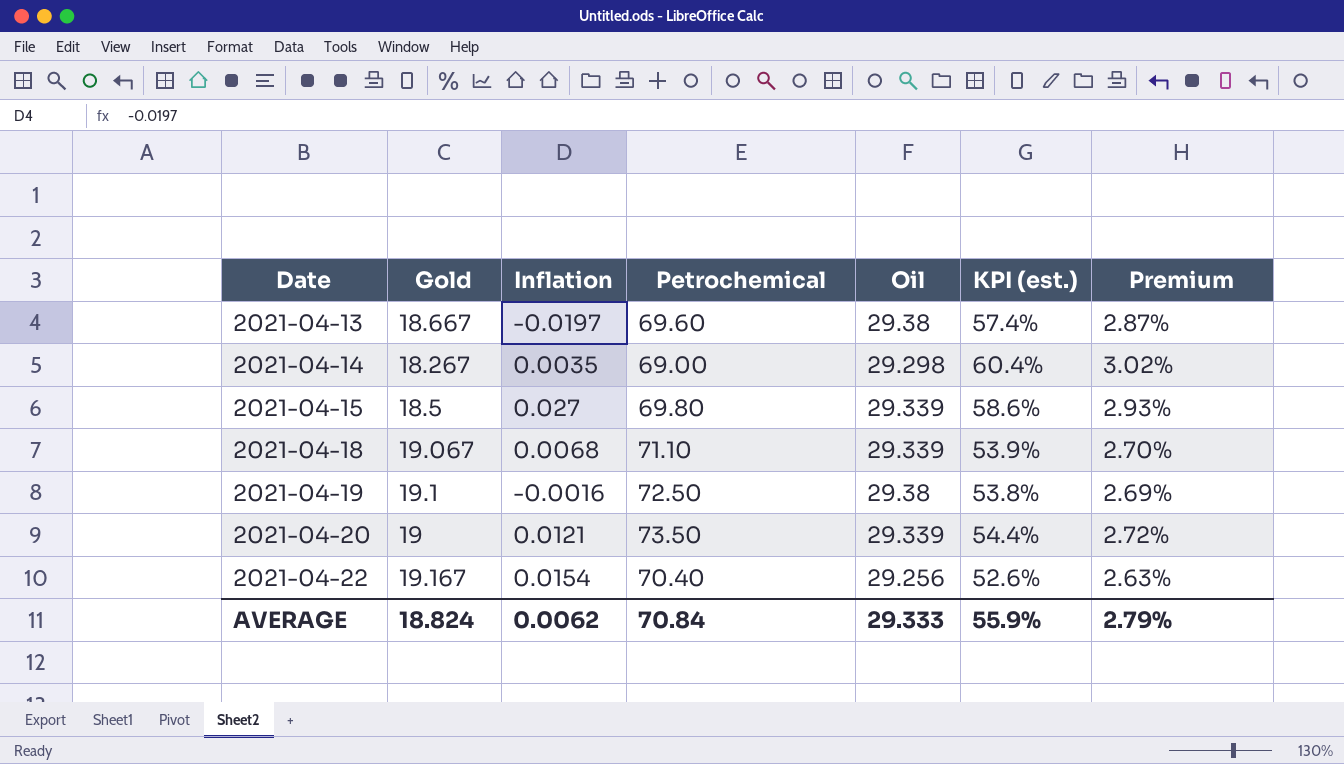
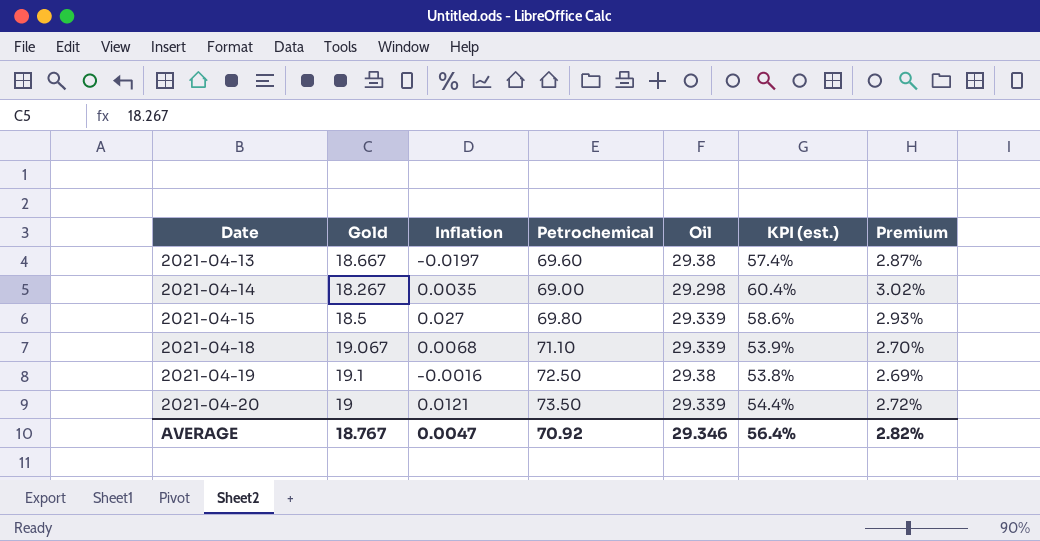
row 2021-04-22: 19.167 | 0.0154 | 70.40 | 29.256 | 52.6% | 2.63% -> none
AVERAGE | Gold: 18.824 -> 18.767
AVERAGE | Inflation: 0.0062 -> 0.0047
AVERAGE | Petrochemical: 70.84 -> 70.92
AVERAGE | Oil: 29.333 -> 29.346
AVERAGE | KPI (est.): 55.9% -> 56.4%
AVERAGE | Premium: 2.79% -> 2.82%

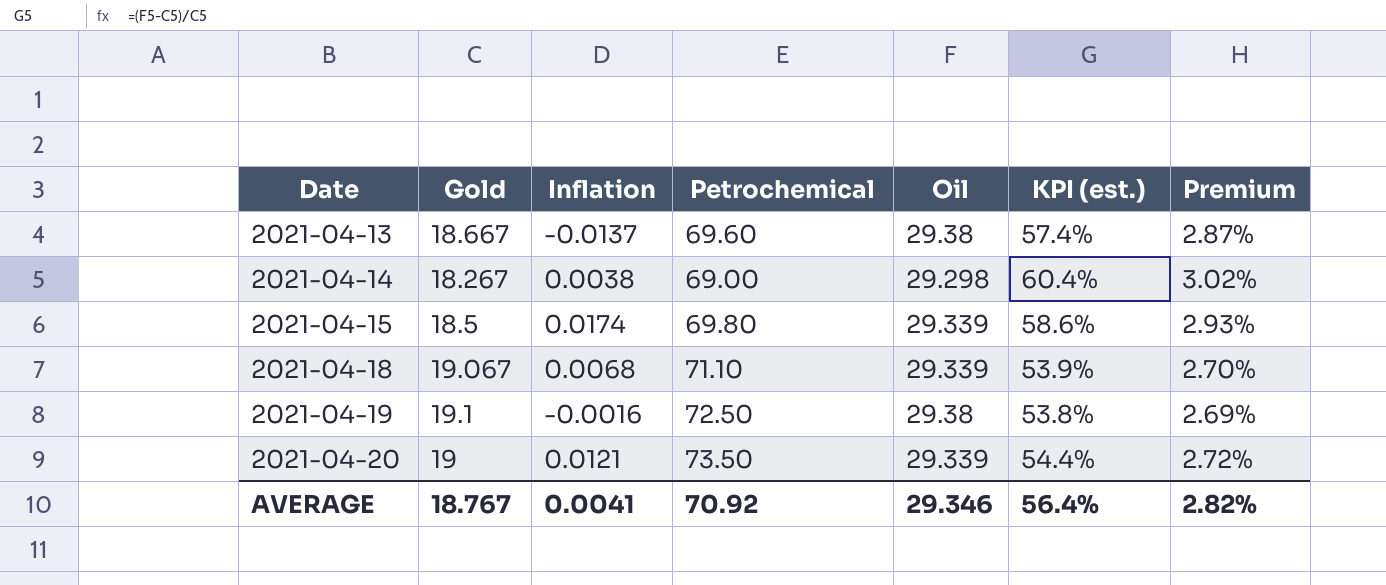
2021-04-13 | Inflation: -0.0197 -> -0.0137
2021-04-14 | Inflation: 0.0035 -> 0.0038
2021-04-15 | Inflation: 0.027 -> 0.0174
AVERAGE | Inflation: 0.0047 -> 0.0041

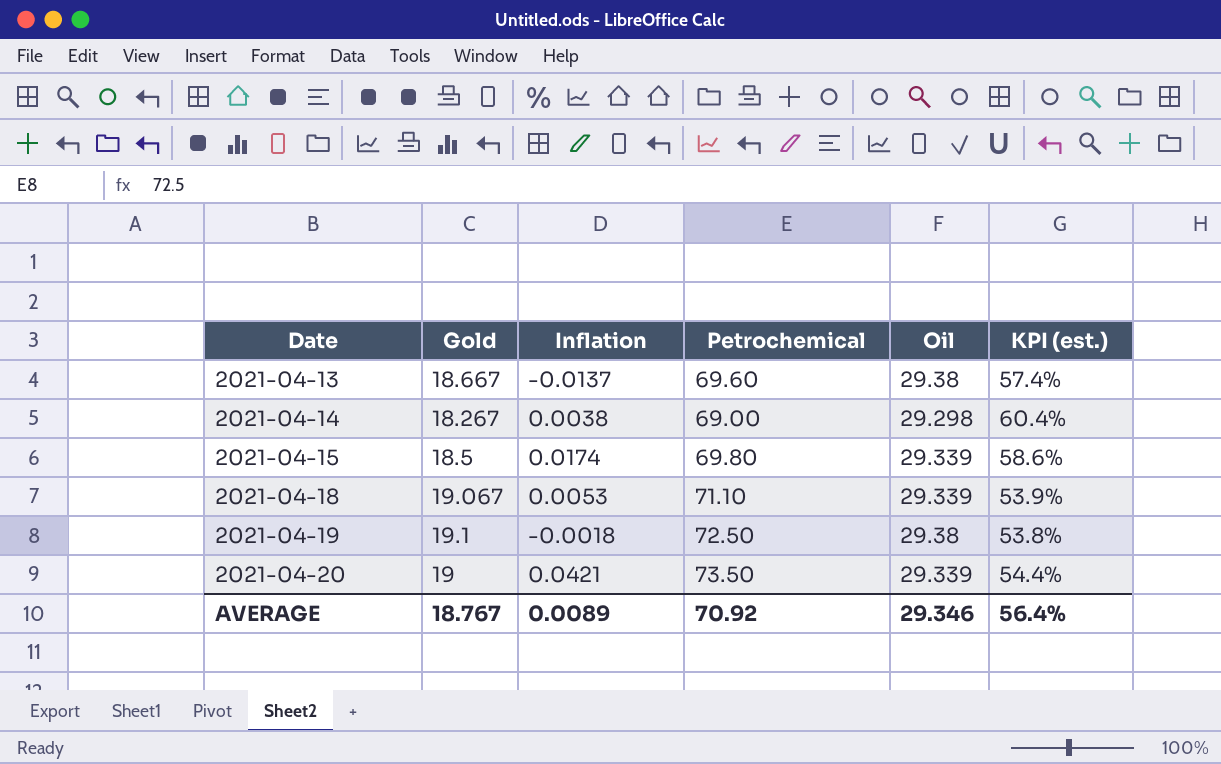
column Premium | formula: [KPI (est.)] * 0.05 -> none
2021-04-18 | Inflation: 0.0068 -> 0.0053
2021-04-19 | Inflation: -0.0016 -> -0.0018
2021-04-20 | Inflation: 0.0121 -> 0.0421
AVERAGE | Inflation: 0.0041 -> 0.0089

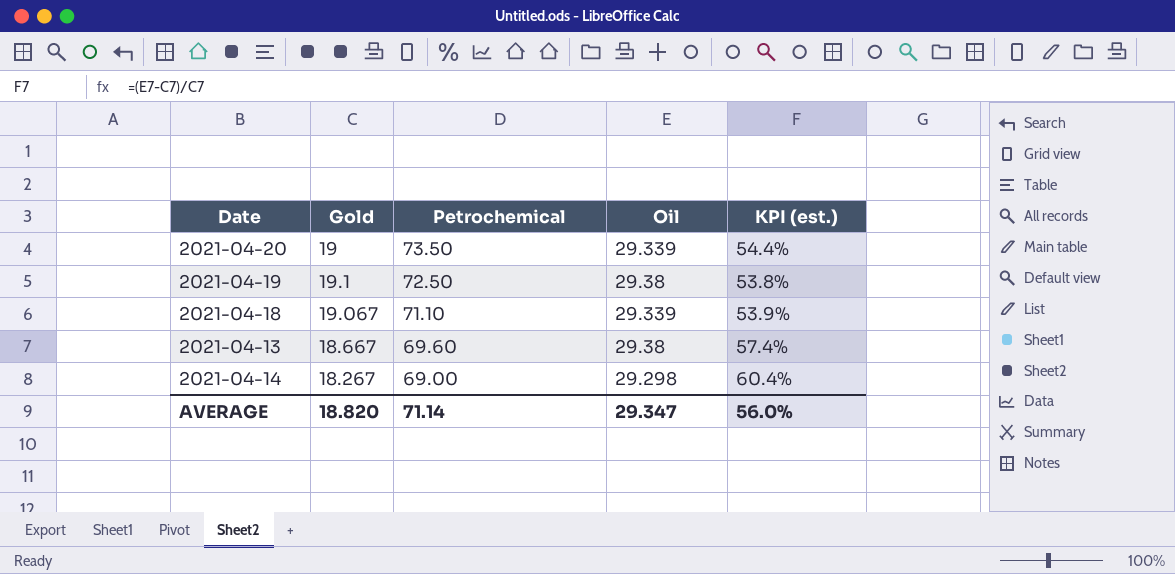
row order: Date ascending -> Petrochemical descending
column Inflation | position: 3 -> none
row 2021-04-15: 18.5 | 0.0174 | 69.80 | 29.339 | 58.6% -> none
AVERAGE | Gold: 18.767 -> 18.820
AVERAGE | Petrochemical: 70.92 -> 71.14
AVERAGE | Oil: 29.346 -> 29.347
AVERAGE | KPI (est.): 56.4% -> 56.0%

